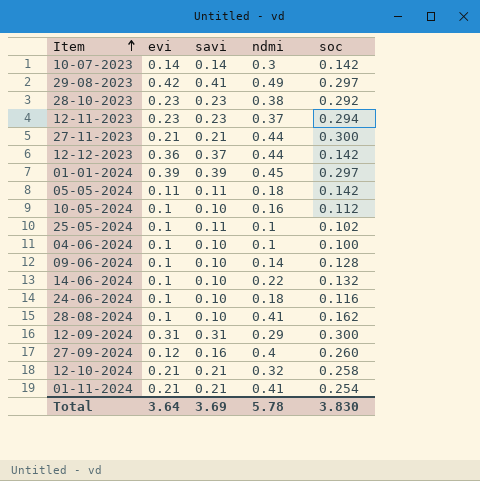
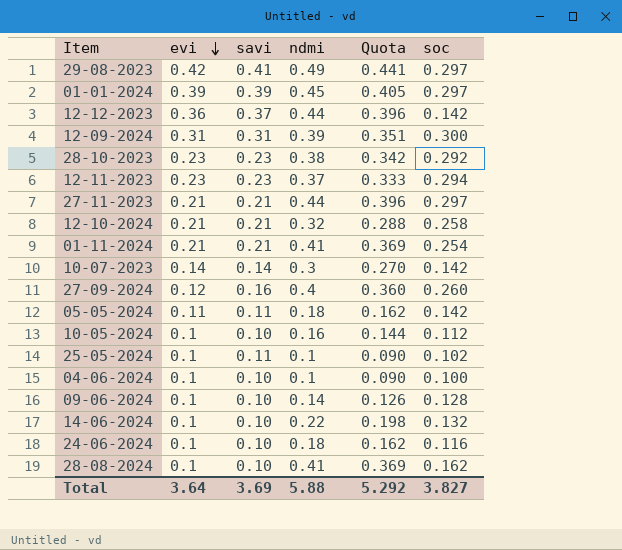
row order: Item ascending -> evi descending
column Quota | formula: none -> [ndmi] * 0.9
12-09-2024 | ndmi: 0.29 -> 0.39
27-11-2023 | soc: 0.300 -> 0.297
Total | ndmi: 5.78 -> 5.88
Total | soc: 3.830 -> 3.827

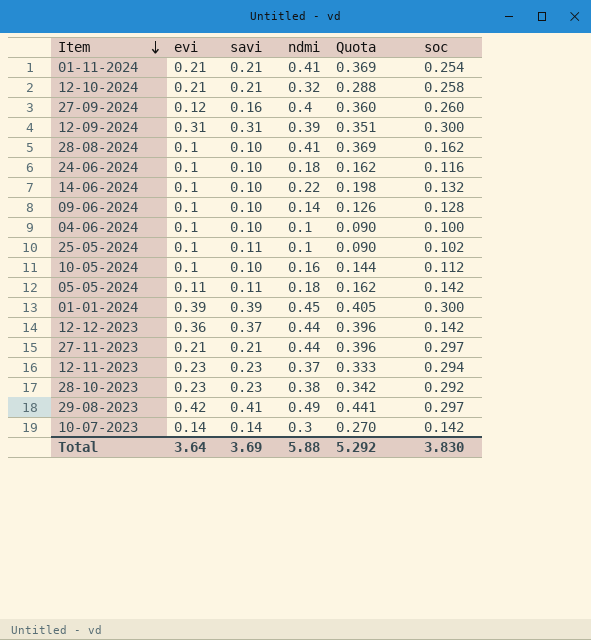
row order: evi descending -> Item descending
01-01-2024 | soc: 0.297 -> 0.300
Total | soc: 3.827 -> 3.830

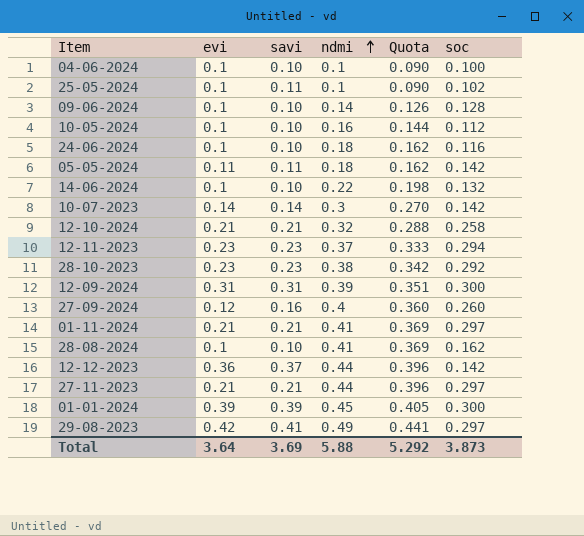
row order: Item descending -> ndmi ascending
01-11-2024 | soc: 0.254 -> 0.297
Total | soc: 3.830 -> 3.873

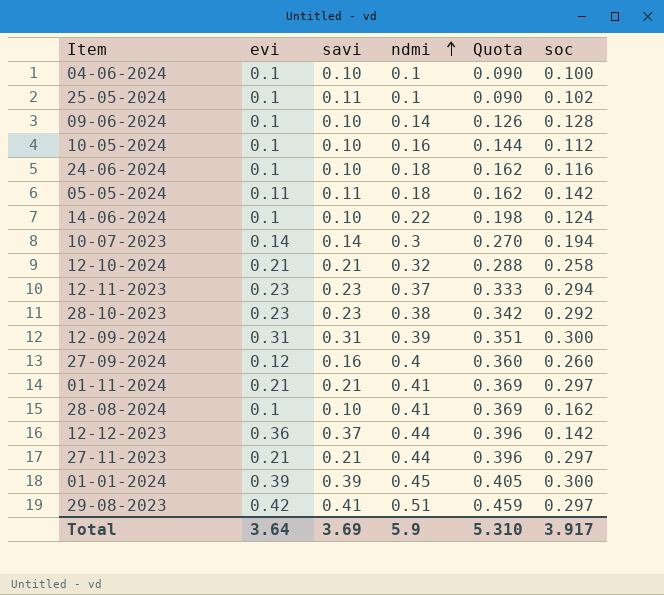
14-06-2024 | soc: 0.132 -> 0.124
10-07-2023 | soc: 0.142 -> 0.194
29-08-2023 | ndmi: 0.49 -> 0.51
29-08-2023 | Quota: 0.441 -> 0.459
Total | ndmi: 5.88 -> 5.9
Total | Quota: 5.292 -> 5.310
Total | soc: 3.873 -> 3.917

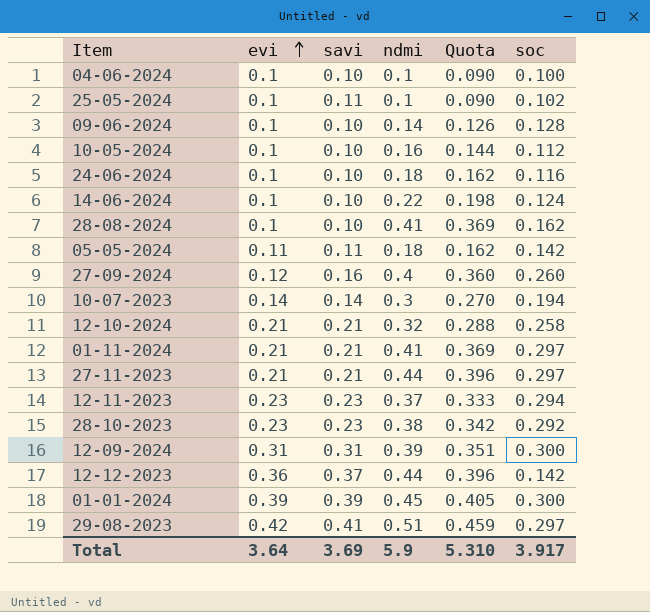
row order: ndmi ascending -> evi ascending

